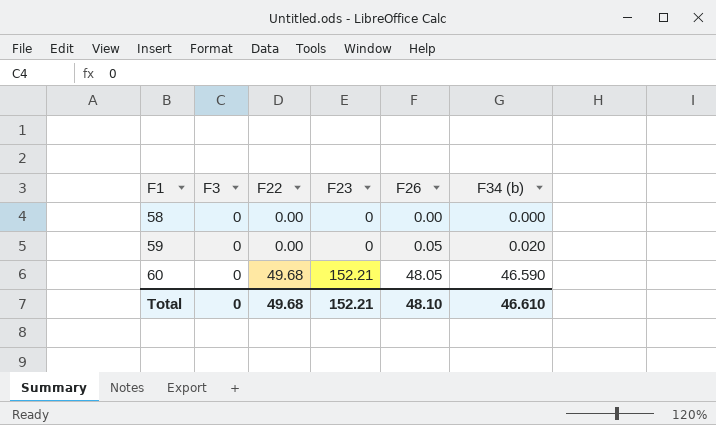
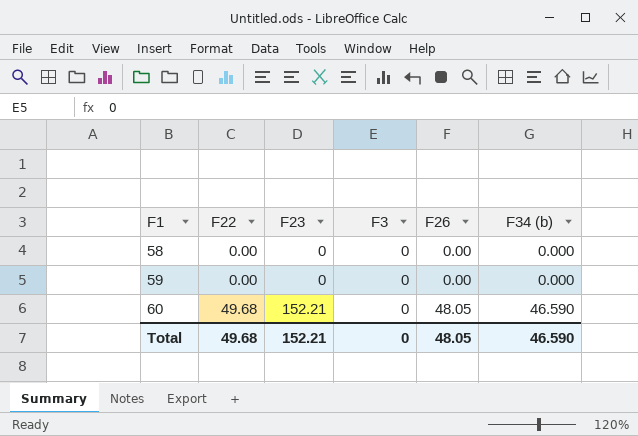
column F3 | position: 2 -> 4
59 | F26: 0.05 -> 0.00
59 | F34 (b): 0.020 -> 0.000
Total | F26: 48.10 -> 48.05
Total | F34 (b): 46.610 -> 46.590

